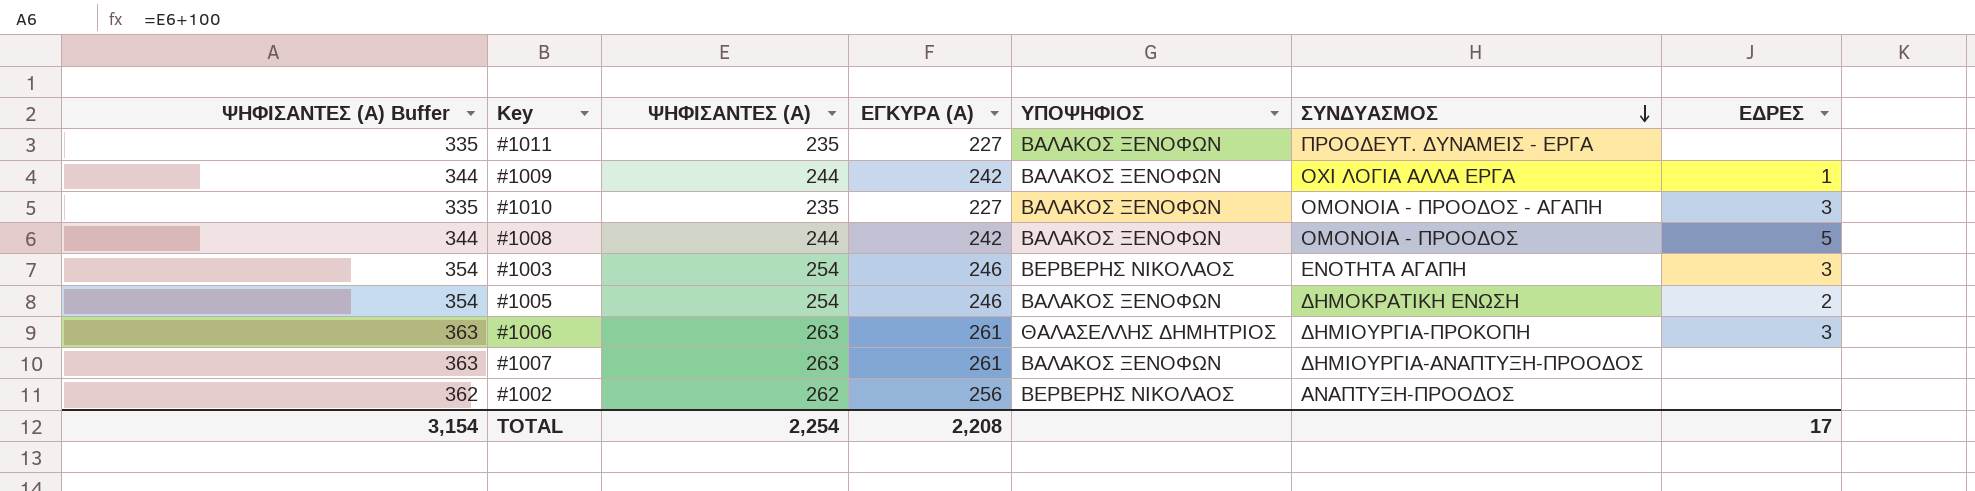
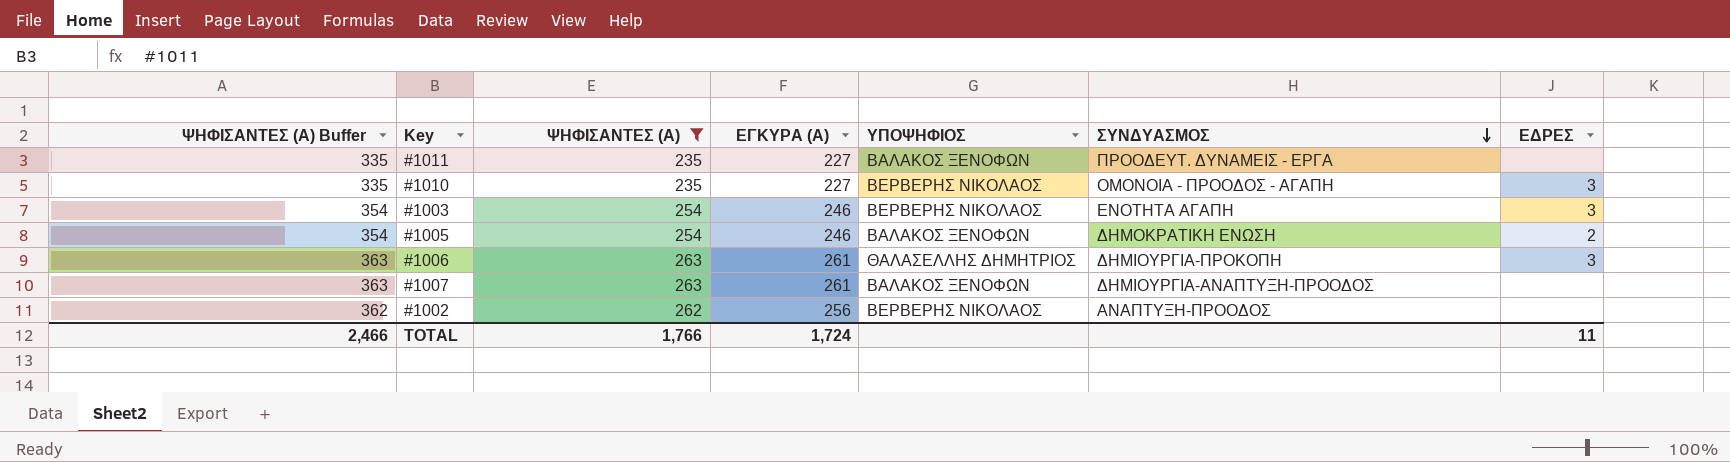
filter: none -> ΨΗΦΙΣΑΝΤΕΣ (Α) != 244
#1010 | ΥΠΟΨΗΦΙΟΣ: ΒΑΛΑΚΟΣ ΞΕΝΟΦΩΝ -> ΒΕΡΒΕΡΗΣ ΝΙΚΟΛΑΟΣ
TOTAL | ΨΗΦΙΣΑΝΤΕΣ (Α) Buffer: 3,154 -> 2,466
TOTAL | ΨΗΦΙΣΑΝΤΕΣ (Α): 2,254 -> 1,766
TOTAL | ΕΓΚΥΡΑ (Α): 2,208 -> 1,724
TOTAL | ΕΔΡΕΣ: 17 -> 11

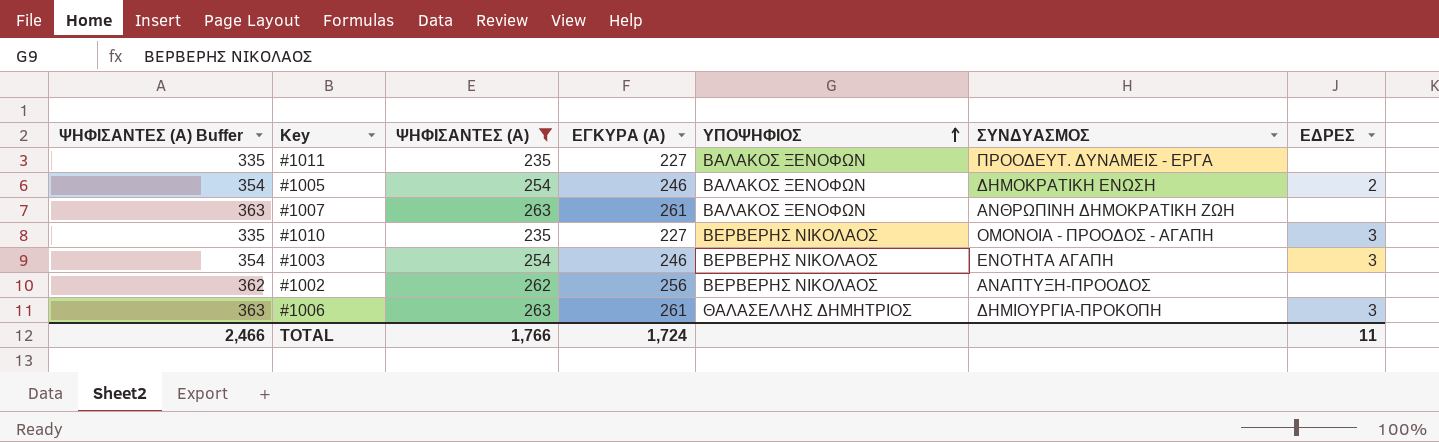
row order: ΣΥΝΔΥΑΣΜΟΣ descending -> ΥΠΟΨΗΦΙΟΣ ascending
#1007 | ΣΥΝΔΥΑΣΜΟΣ: ΔΗΜΙΟΥΡΓΙΑ-ΑΝΑΠΤΥΞΗ-ΠΡΟΟΔΟΣ -> ΑΝΘΡΩΠΙΝΗ ΔΗΜΟΚΡΑΤΙΚΗ ΖΩΗ

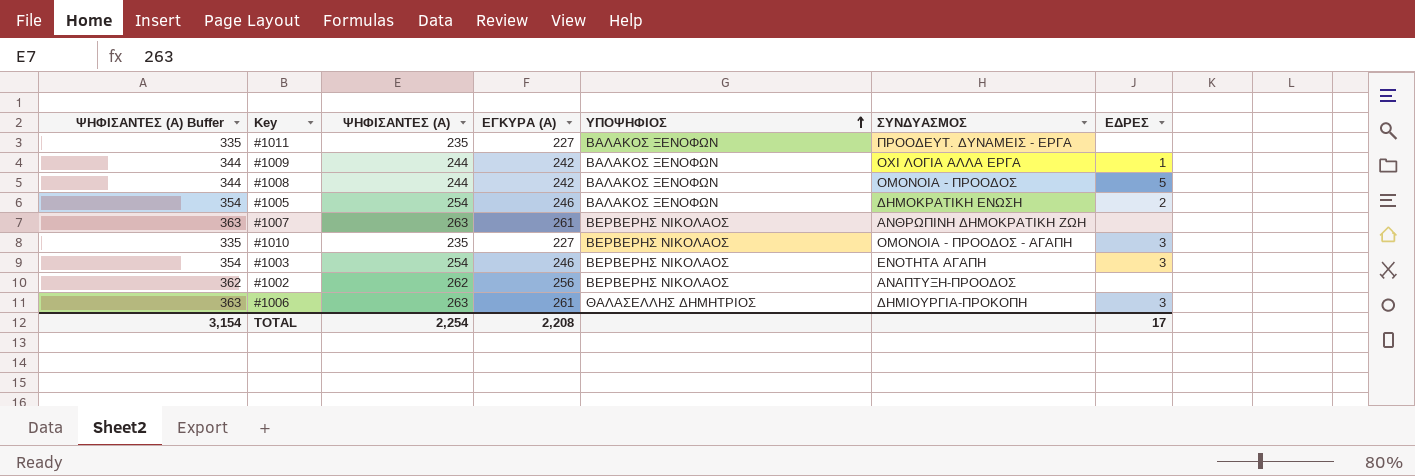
filter: ΨΗΦΙΣΑΝΤΕΣ (Α) != 244 -> none
#1007 | ΥΠΟΨΗΦΙΟΣ: ΒΑΛΑΚΟΣ ΞΕΝΟΦΩΝ -> ΒΕΡΒΕΡΗΣ ΝΙΚΟΛΑΟΣ
TOTAL | ΨΗΦΙΣΑΝΤΕΣ (Α) Buffer: 2,466 -> 3,154
TOTAL | ΨΗΦΙΣΑΝΤΕΣ (Α): 1,766 -> 2,254
TOTAL | ΕΓΚΥΡΑ (Α): 1,724 -> 2,208
TOTAL | ΕΔΡΕΣ: 11 -> 17

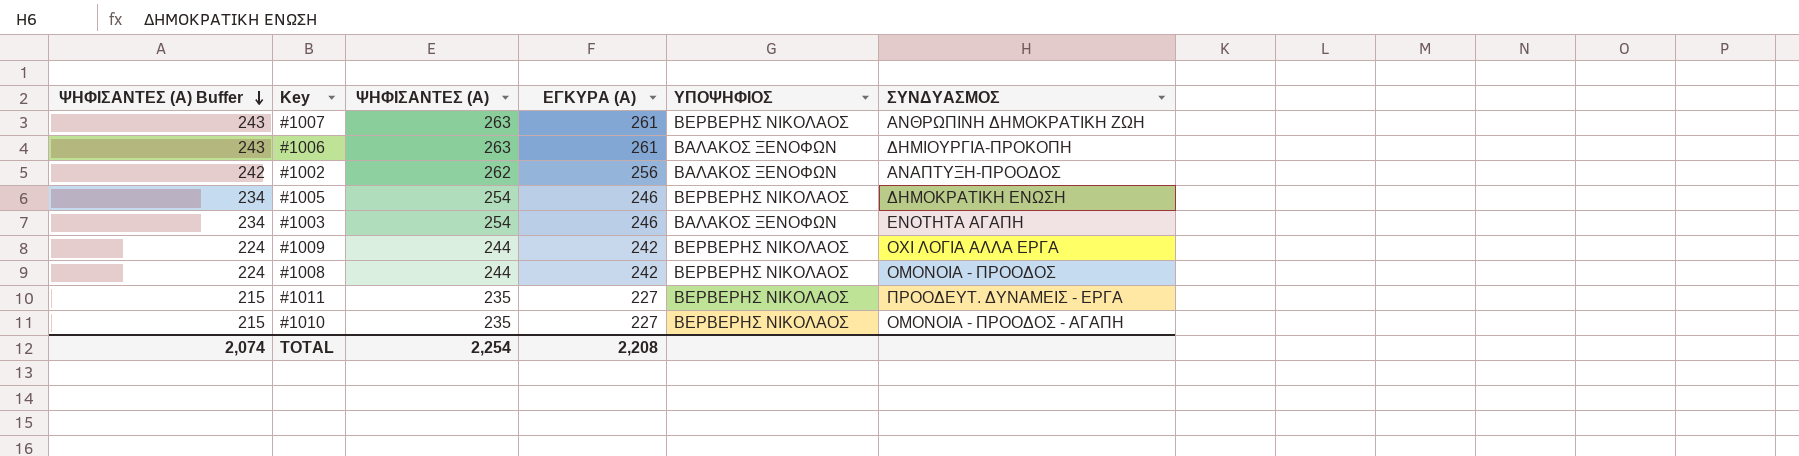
row order: ΥΠΟΨΗΦΙΟΣ ascending -> ΨΗΦΙΣΑΝΤΕΣ (Α) Buffer descending
column ΕΔΡΕΣ | position: 7 -> none
column ΨΗΦΙΣΑΝΤΕΣ (Α) Buffer | formula: [ΨΗΦΙΣΑΝΤΕΣ (Α)] + 100 -> [ΨΗΦΙΣΑΝΤΕΣ (Α)] - 20
#1006 | ΥΠΟΨΗΦΙΟΣ: ΘΑΛΑΣΕΛΛΗΣ ΔΗΜΗΤΡΙΟΣ -> ΒΑΛΑΚΟΣ ΞΕΝΟΦΩΝ
#1002 | ΥΠΟΨΗΦΙΟΣ: ΒΕΡΒΕΡΗΣ ΝΙΚΟΛΑΟΣ -> ΒΑΛΑΚΟΣ ΞΕΝΟΦΩΝ
#1005 | ΥΠΟΨΗΦΙΟΣ: ΒΑΛΑΚΟΣ ΞΕΝΟΦΩΝ -> ΒΕΡΒΕΡΗΣ ΝΙΚΟΛΑΟΣ
#1003 | ΥΠΟΨΗΦΙΟΣ: ΒΕΡΒΕΡΗΣ ΝΙΚΟΛΑΟΣ -> ΒΑΛΑΚΟΣ ΞΕΝΟΦΩΝ
#1009 | ΥΠΟΨΗΦΙΟΣ: ΒΑΛΑΚΟΣ ΞΕΝΟΦΩΝ -> ΒΕΡΒΕΡΗΣ ΝΙΚΟΛΑΟΣ
#1008 | ΥΠΟΨΗΦΙΟΣ: ΒΑΛΑΚΟΣ ΞΕΝΟΦΩΝ -> ΒΕΡΒΕΡΗΣ ΝΙΚΟΛΑΟΣ
#1011 | ΥΠΟΨΗΦΙΟΣ: ΒΑΛΑΚΟΣ ΞΕΝΟΦΩΝ -> ΒΕΡΒΕΡΗΣ ΝΙΚΟΛΑΟΣ
TOTAL | ΨΗΦΙΣΑΝΤΕΣ (Α) Buffer: 3,154 -> 2,074

